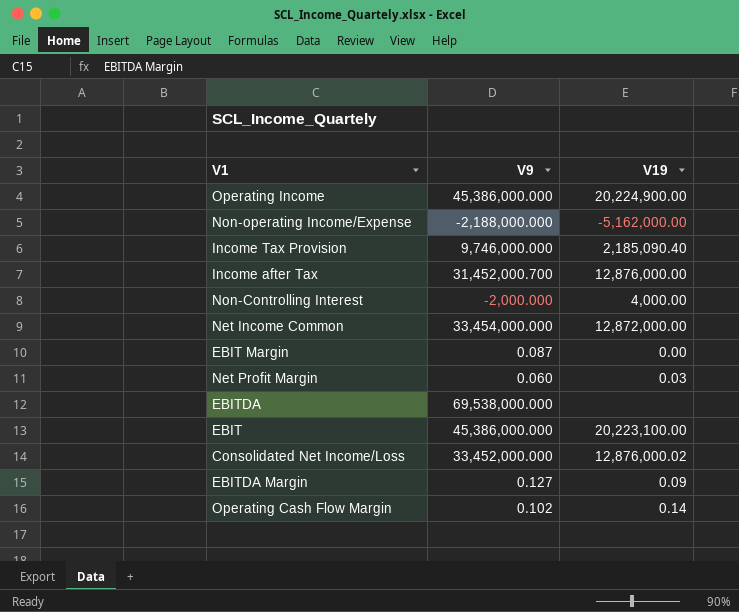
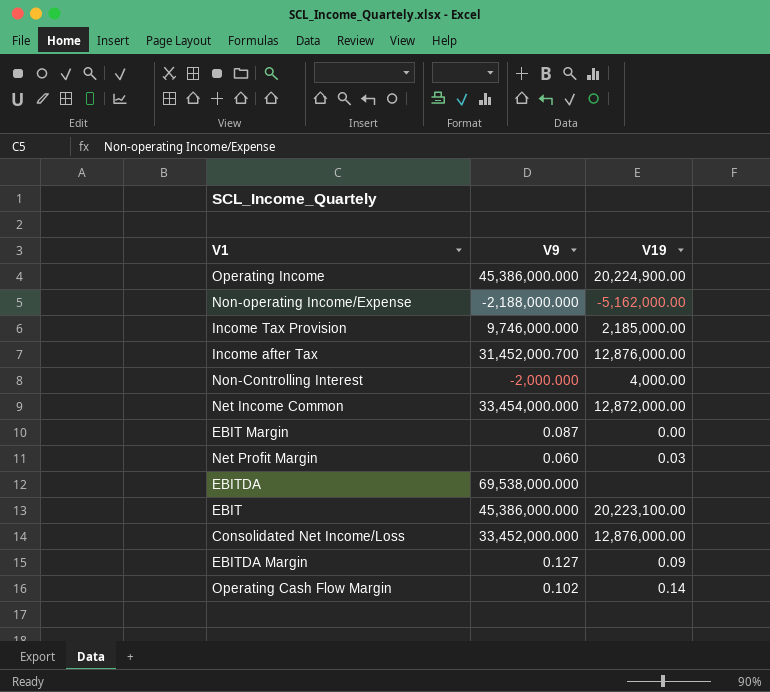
Income Tax Provision | V19: 2,185,090.40 -> 2,185,000.00
Consolidated Net Income/Loss | V19: 12,876,000.02 -> 12,876,000.00

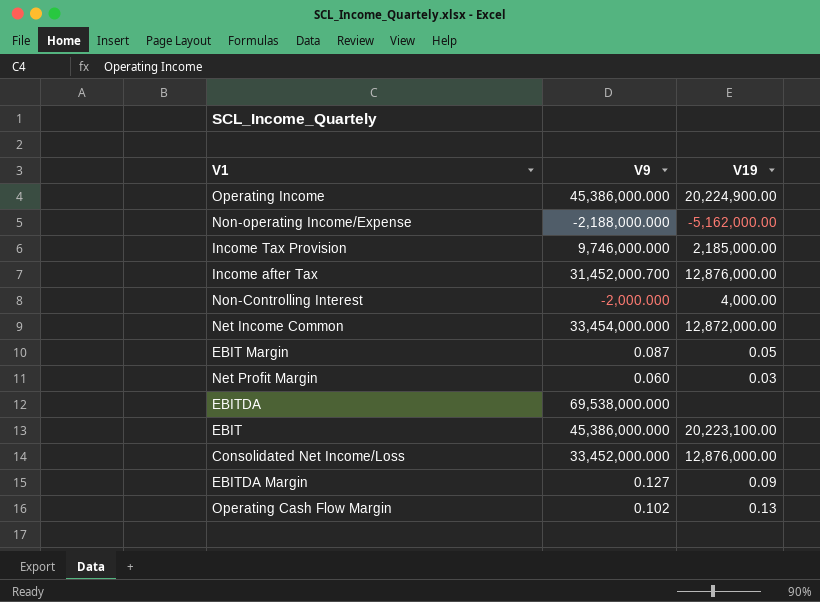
EBIT Margin | V19: 0.00 -> 0.05
Operating Cash Flow Margin | V19: 0.14 -> 0.13

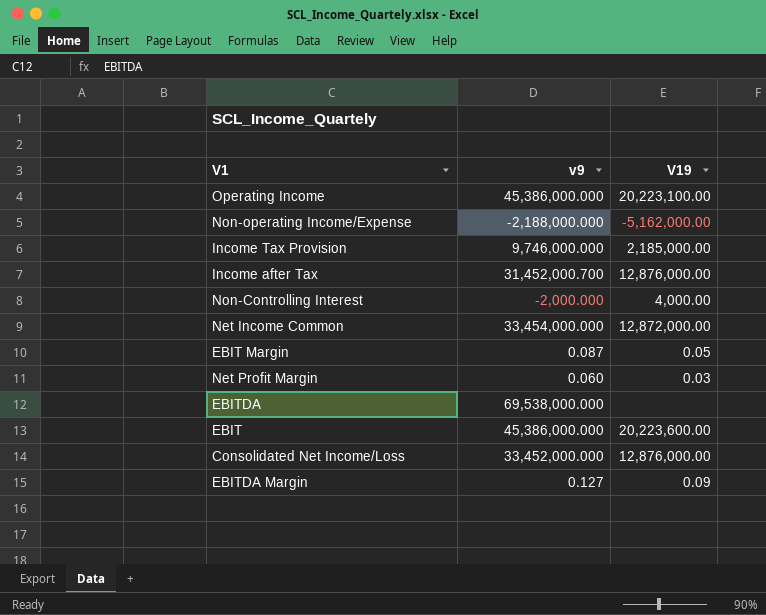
column name: V9 -> v9
row Operating Cash Flow Margin: 0.102 | 0.13 -> none
Operating Income | V19: 20,224,900.00 -> 20,223,100.00
EBIT | V19: 20,223,100.00 -> 20,223,600.00

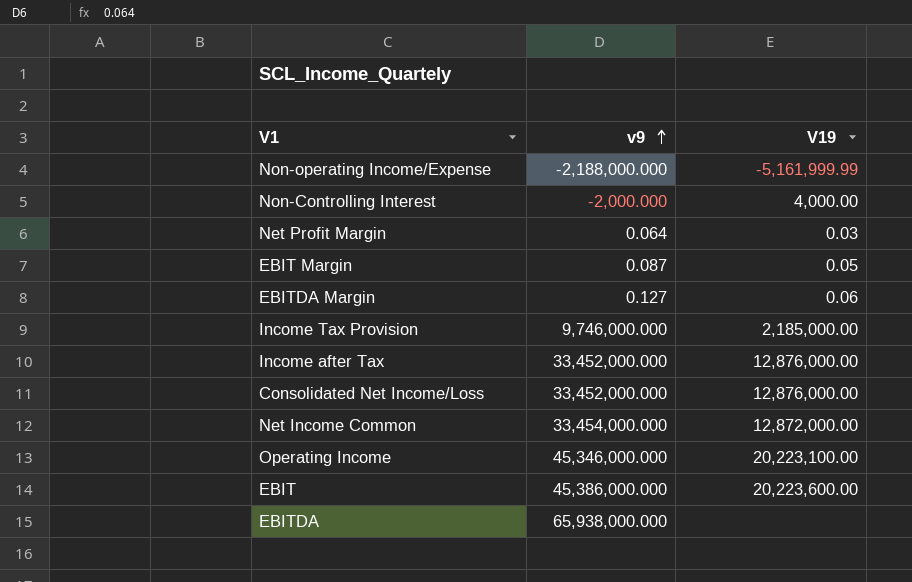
row order: none -> v9 ascending
Non-operating Income/Expense | V19: -5,162,000.00 -> -5,161,999.99
Net Profit Margin | v9: 0.060 -> 0.064
EBITDA Margin | V19: 0.09 -> 0.06
Income after Tax | v9: 31,452,000.700 -> 33,452,000.000
Operating Income | v9: 45,386,000.000 -> 45,346,000.000
EBITDA | v9: 69,538,000.000 -> 65,938,000.000

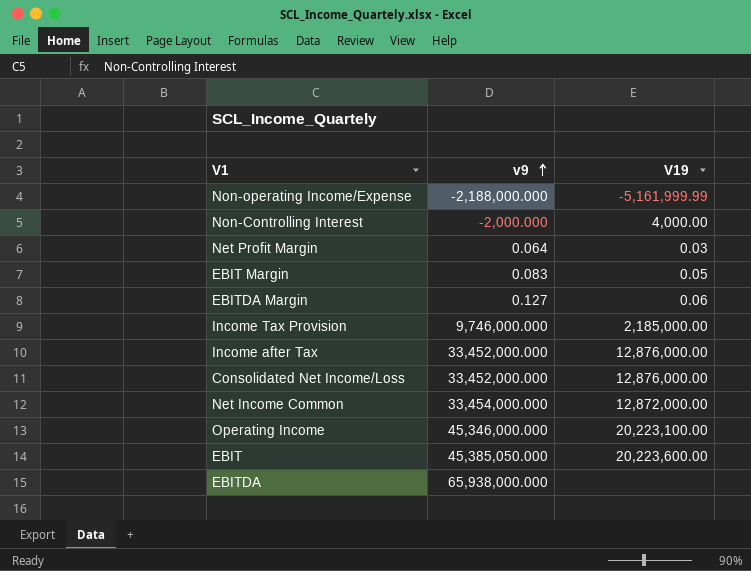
EBIT Margin | v9: 0.087 -> 0.083
EBIT | v9: 45,386,000.000 -> 45,385,050.000

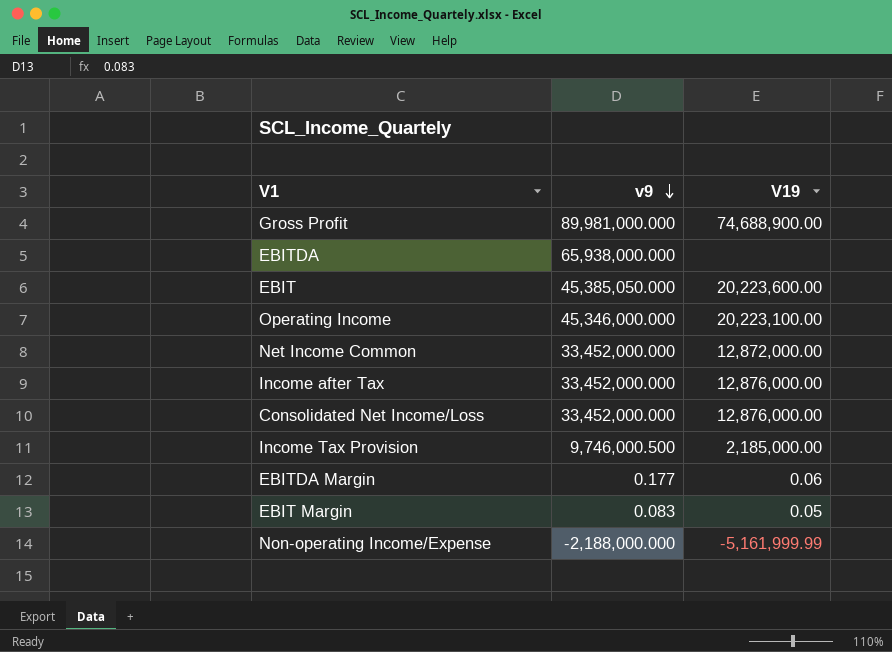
row order: v9 ascending -> v9 descending
row Non-Controlling Interest: -2,000.000 | 4,000.00 -> none
row Net Profit Margin: 0.064 | 0.03 -> none
row Gross Profit: none -> 89,981,000.000 | 74,688,900.00
Net Income Common | v9: 33,454,000.000 -> 33,452,000.000
Income Tax Provision | v9: 9,746,000.000 -> 9,746,000.500
EBITDA Margin | v9: 0.127 -> 0.177

